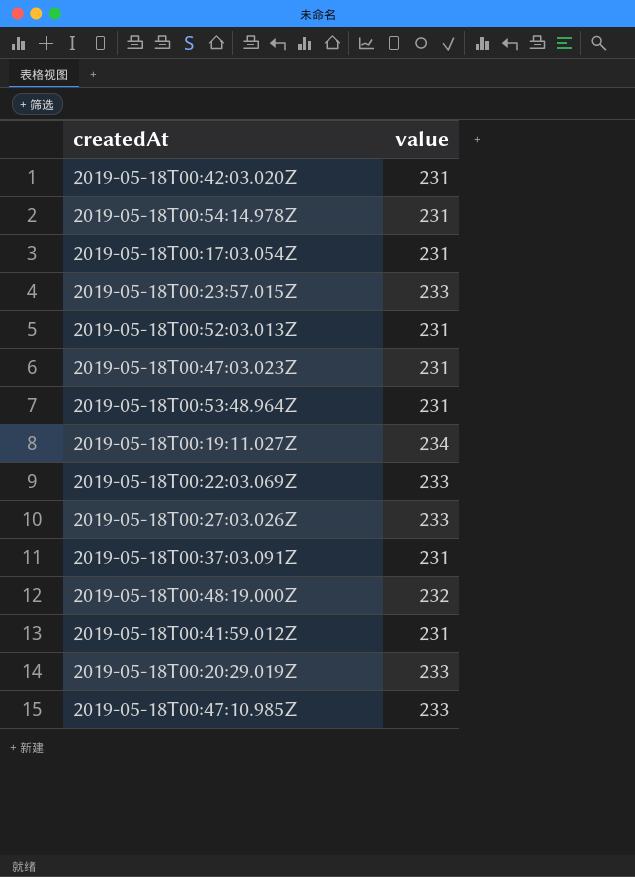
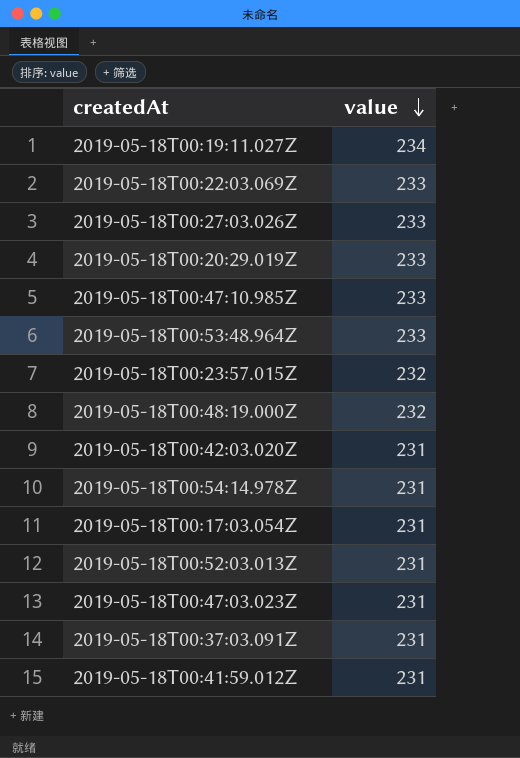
row order: none -> value descending
2019-05-18T00:53:48.964Z | value: 231 -> 233
2019-05-18T00:23:57.015Z | value: 233 -> 232

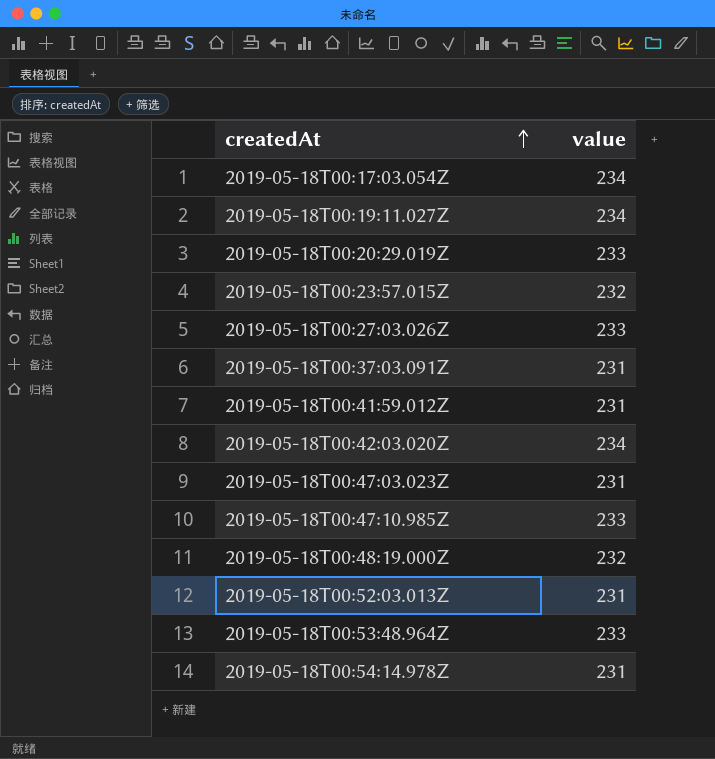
row order: value descending -> createdAt ascending
row 2019-05-18T00:22:03.069Z: 233 -> none
2019-05-18T00:17:03.054Z | value: 231 -> 234
2019-05-18T00:42:03.020Z | value: 231 -> 234

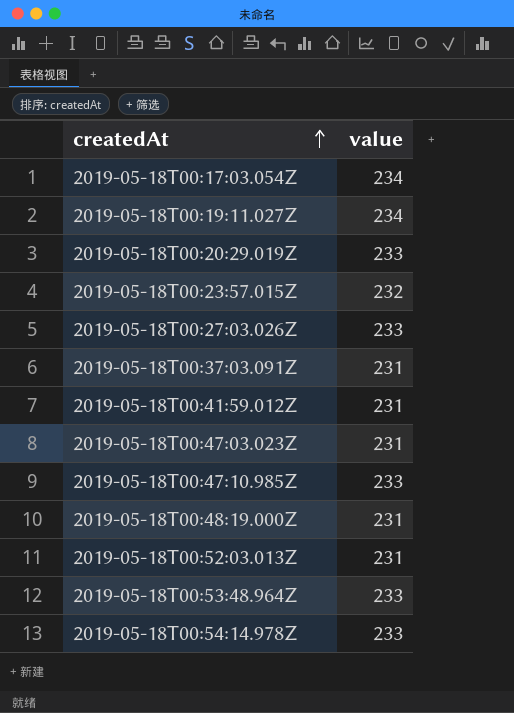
row 2019-05-18T00:42:03.020Z: 234 -> none
2019-05-18T00:48:19.000Z | value: 232 -> 231
2019-05-18T00:54:14.978Z | value: 231 -> 233

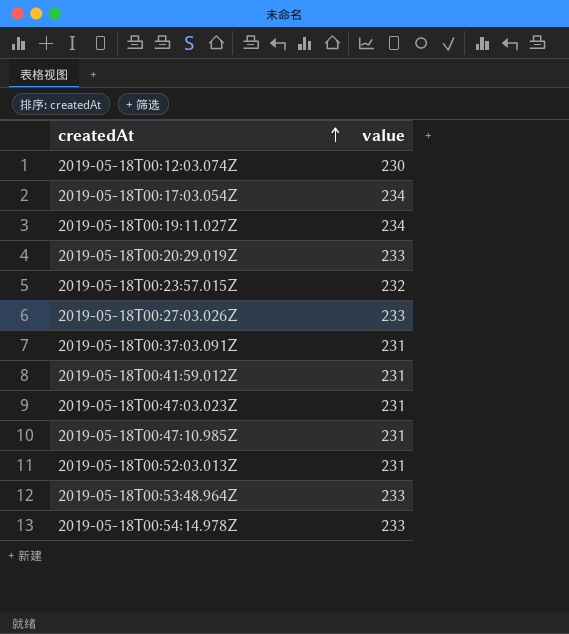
row 2019-05-18T00:48:19.000Z: 231 -> none
row 2019-05-18T00:12:03.074Z: none -> 230
2019-05-18T00:47:10.985Z | value: 233 -> 231

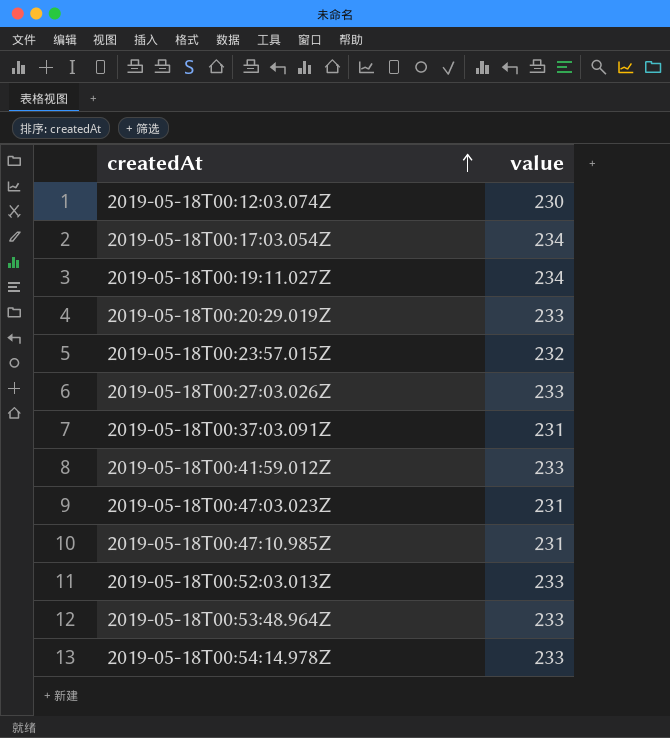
2019-05-18T00:41:59.012Z | value: 231 -> 233
2019-05-18T00:52:03.013Z | value: 231 -> 233

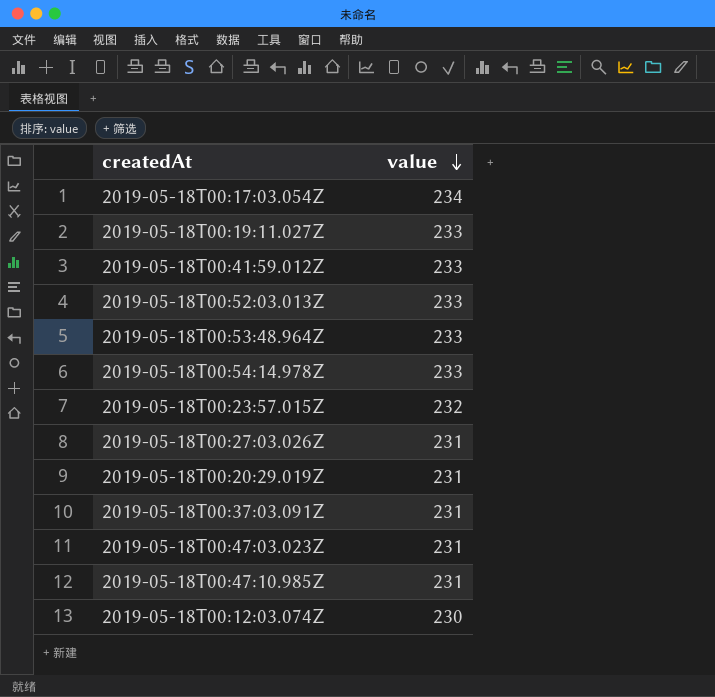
row order: createdAt ascending -> value descending
2019-05-18T00:19:11.027Z | value: 234 -> 233
2019-05-18T00:27:03.026Z | value: 233 -> 231
2019-05-18T00:20:29.019Z | value: 233 -> 231

